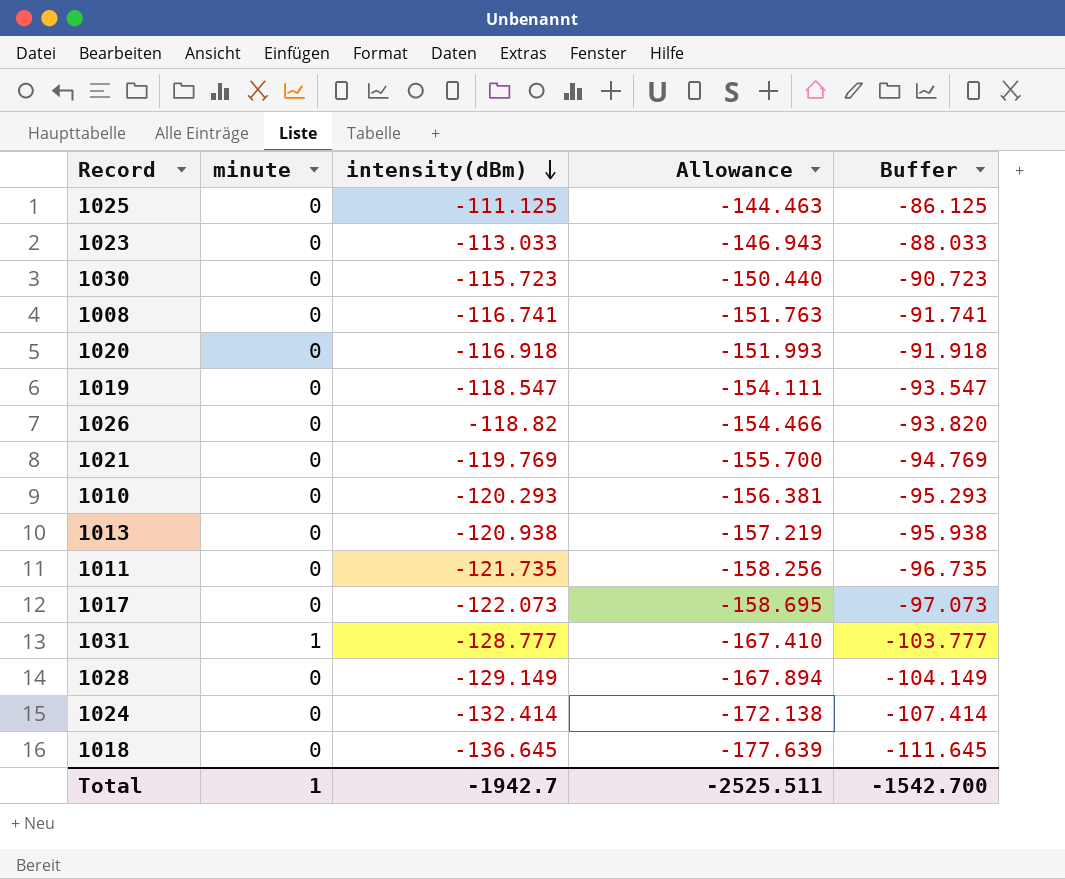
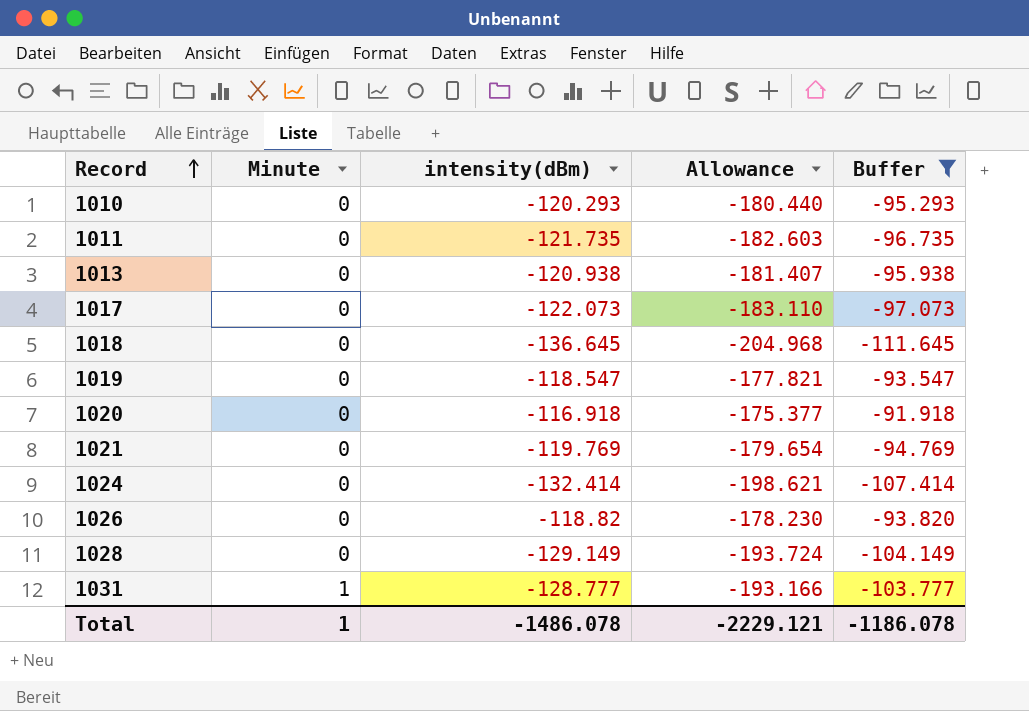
filter: none -> Buffer <= -91.918
row order: intensity(dBm) descending -> Record ascending
column name: minute -> Minute
column Allowance | formula: [intensity(dBm)] * 1.3 -> [intensity(dBm)] * 1.5
Total | intensity(dBm): -1942.7 -> -1486.078
Total | Allowance: -2525.511 -> -2229.121
Total | Buffer: -1542.700 -> -1186.078

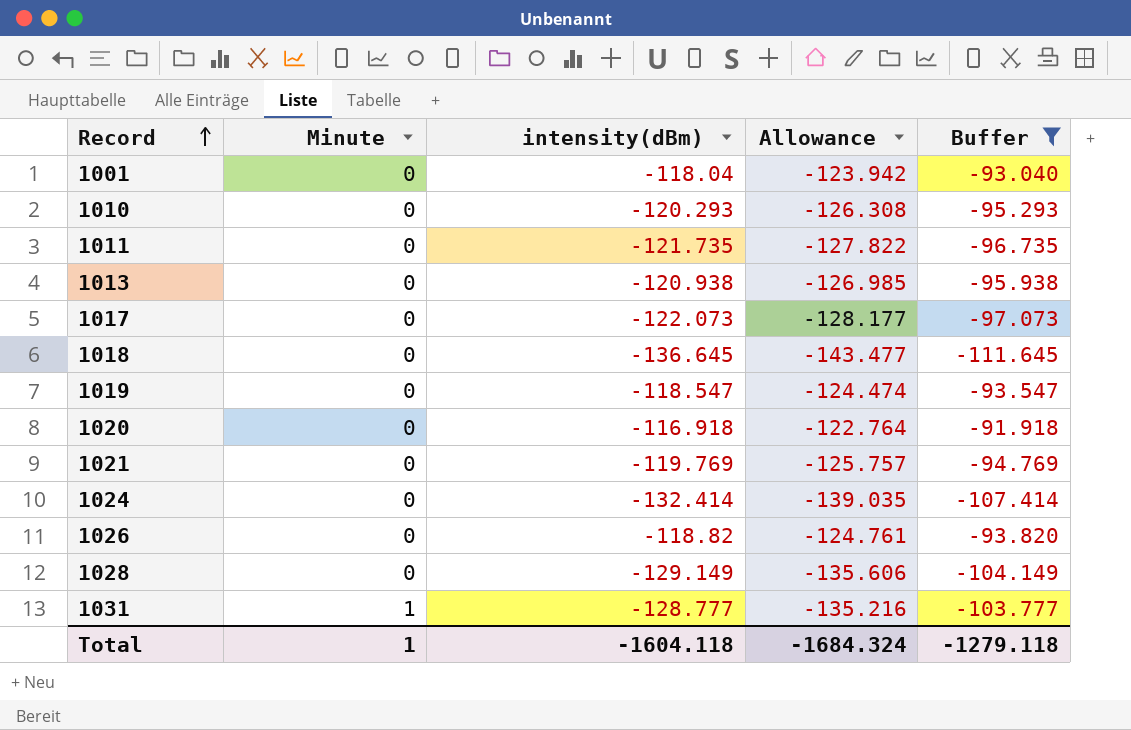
column Allowance | formula: [intensity(dBm)] * 1.5 -> [intensity(dBm)] * 1.05
row 1001: none -> 0 | -118.04 | -123.942 | -93.040
Total | intensity(dBm): -1486.078 -> -1604.118
Total | Allowance: -2229.121 -> -1684.324
Total | Buffer: -1186.078 -> -1279.118

